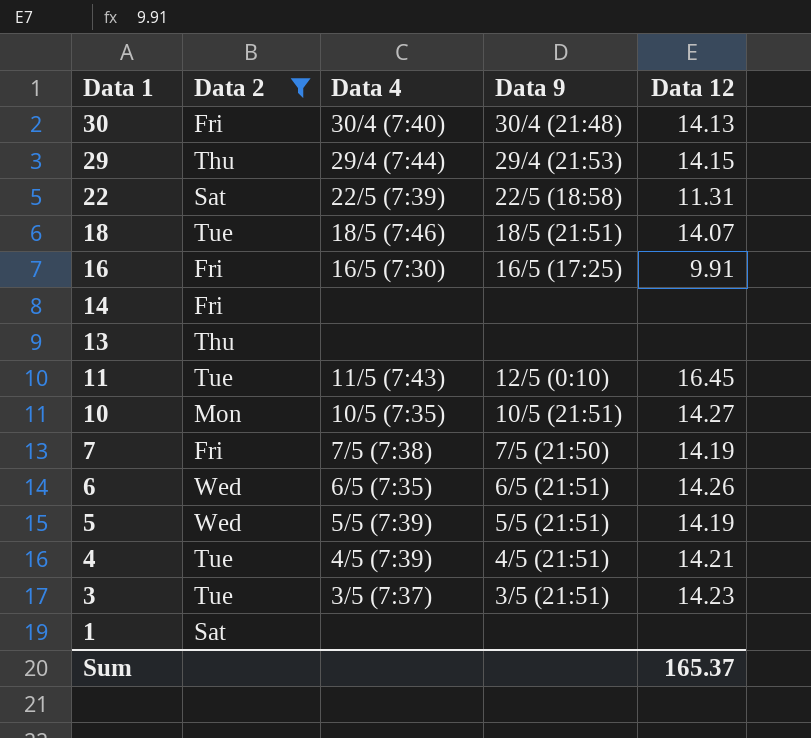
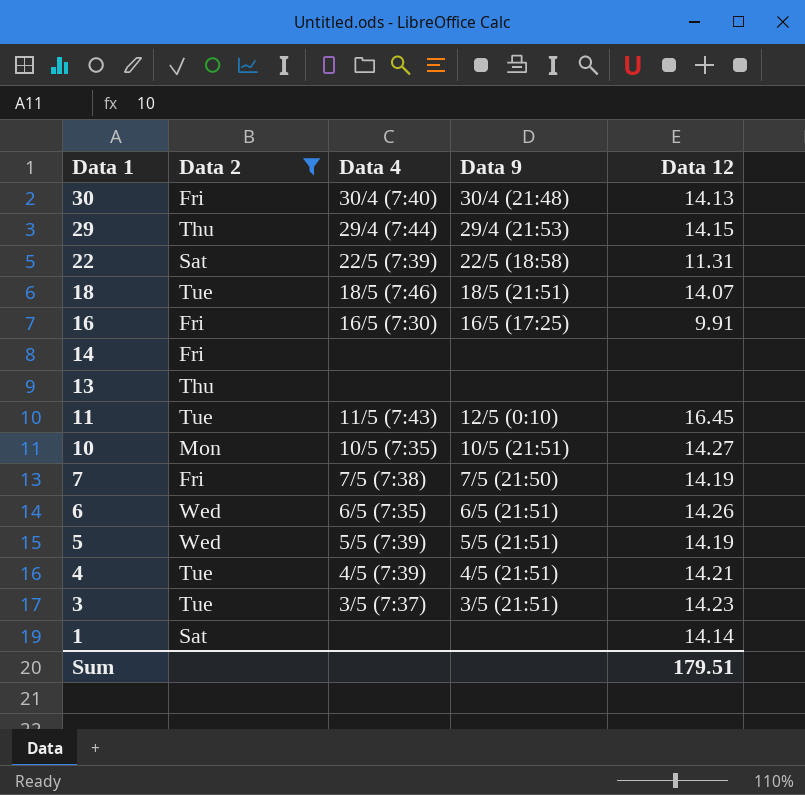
1 | Data 12: none -> 14.14
Sum | Data 12: 165.37 -> 179.51

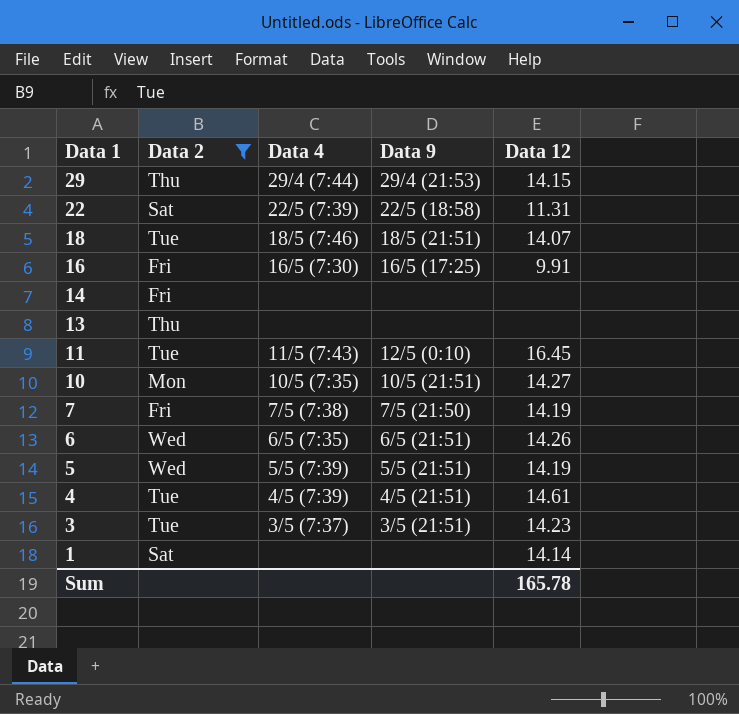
row 30: Fri | 30/4 (7:40) | 30/4 (21:48) | 14.13 -> none
4 | Data 12: 14.21 -> 14.61
Sum | Data 12: 179.51 -> 165.78

